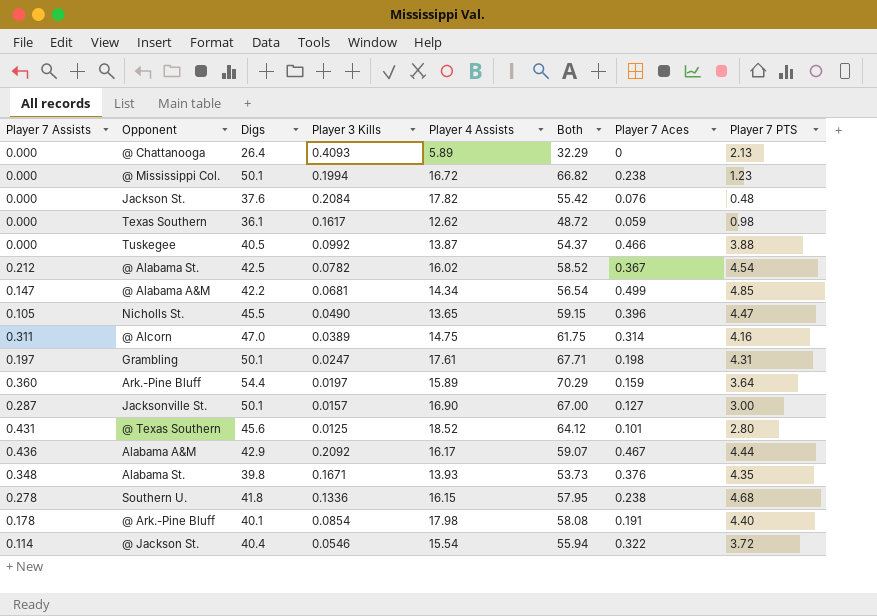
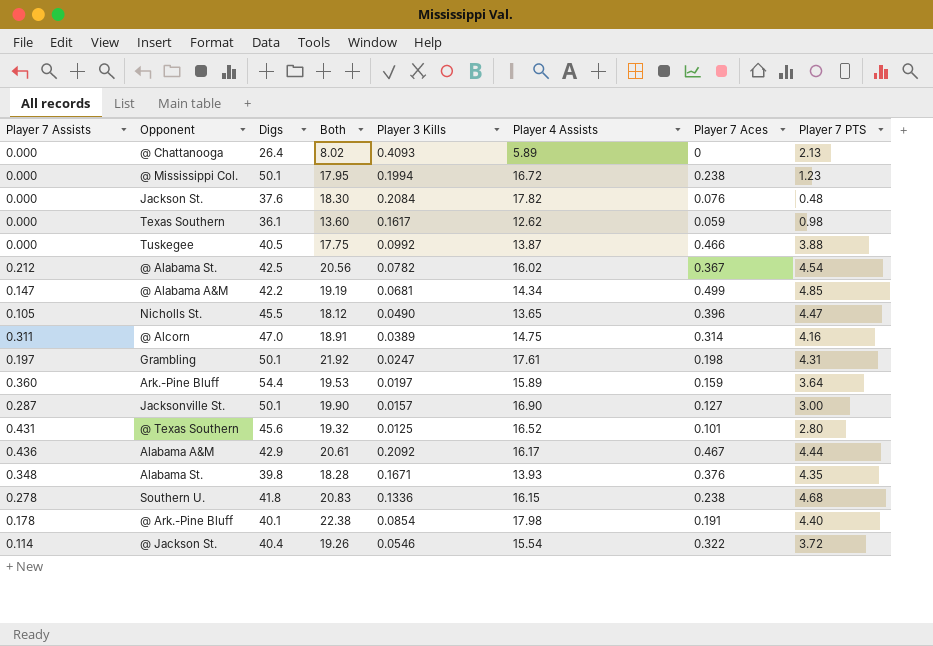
column Both | formula: [Digs] + [Player 4 Assists] -> [Player 4 Assists] + [Player 7 PTS]
column Both | position: 6 -> 4
@ Texas Southern | Player 4 Assists: 18.52 -> 16.52

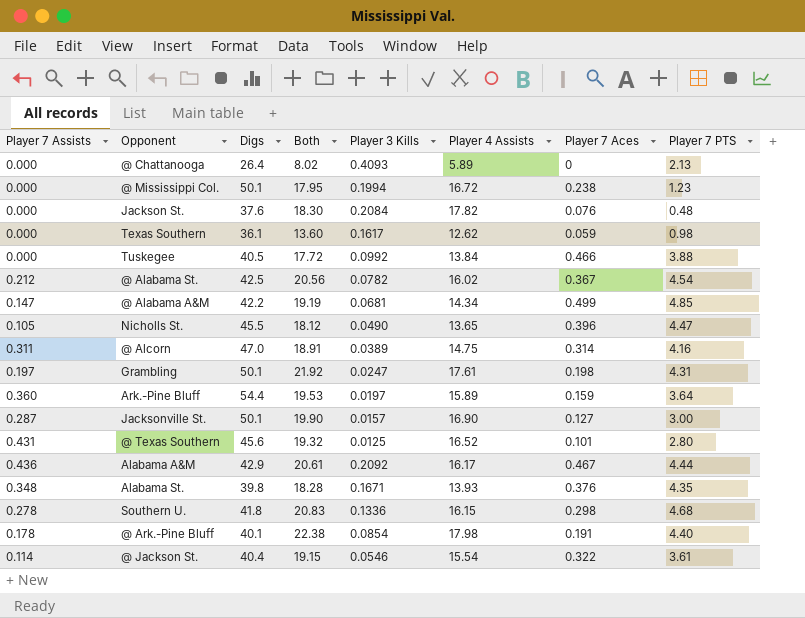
Tuskegee | Both: 17.75 -> 17.72
Tuskegee | Player 4 Assists: 13.87 -> 13.84
Southern U. | Player 7 Aces: 0.238 -> 0.298
@ Jackson St. | Both: 19.26 -> 19.15
@ Jackson St. | Player 7 PTS: 3.72 -> 3.61

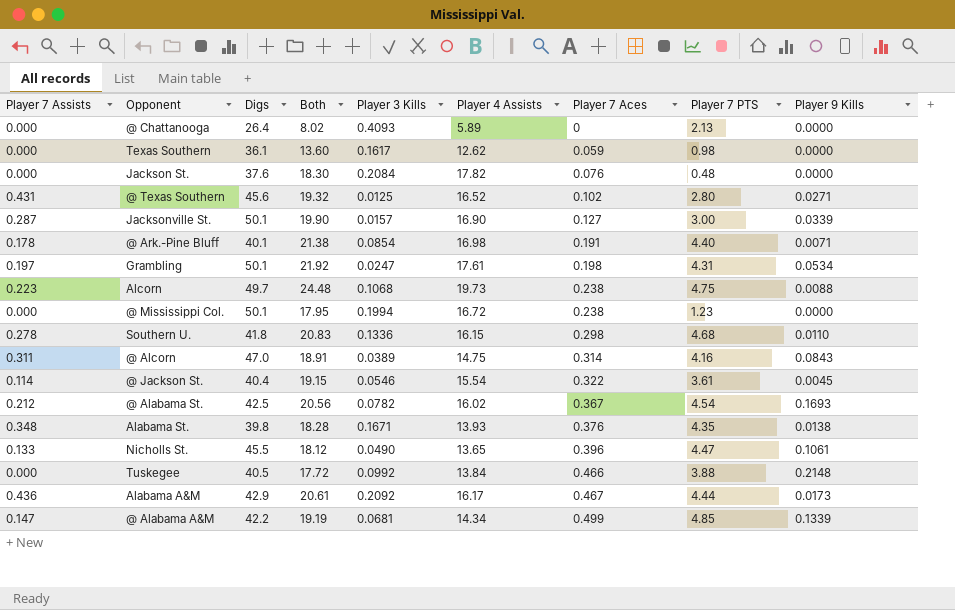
row order: none -> Player 7 Aces ascending
column Player 9 Kills | position: none -> 9
row Ark.-Pine Bluff: 0.360 | 54.4 | 19.53 | 0.0197 | 15.89 | 0.159 | 3.64 -> none
@ Texas Southern | Player 7 Aces: 0.101 -> 0.102
@ Ark.-Pine Bluff | Both: 22.38 -> 21.38
@ Ark.-Pine Bluff | Player 4 Assists: 17.98 -> 16.98
row Alcorn: none -> 0.223 | 49.7 | 24.48 | 0.1068 | 19.73 | 0.238 | 4.75 | 0.0088
Nicholls St. | Player 7 Assists: 0.105 -> 0.133

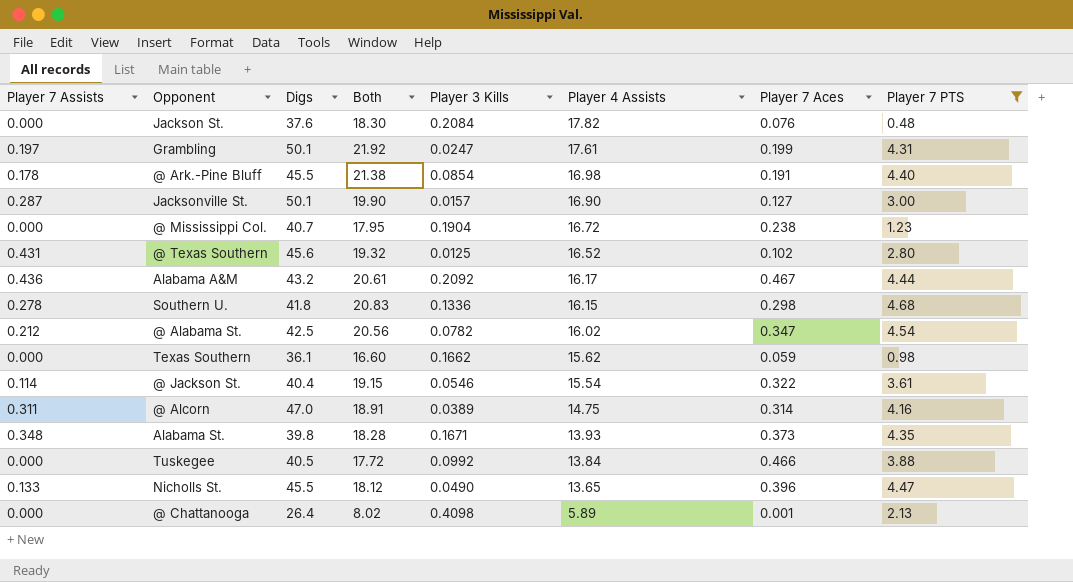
filter: none -> Player 7 PTS <= 4.68
row order: Player 7 Aces ascending -> Player 4 Assists descending
column Player 9 Kills | position: 9 -> none
Grambling | Player 7 Aces: 0.198 -> 0.199
@ Ark.-Pine Bluff | Digs: 40.1 -> 45.5
@ Mississippi Col. | Digs: 50.1 -> 40.7
@ Mississippi Col. | Player 3 Kills: 0.1994 -> 0.1904
Alabama A&M | Digs: 42.9 -> 43.2
@ Alabama St. | Player 7 Aces: 0.367 -> 0.347
Texas Southern | Both: 13.60 -> 16.60
Texas Southern | Player 3 Kills: 0.1617 -> 0.1662
Texas Southern | Player 4 Assists: 12.62 -> 15.62
Alabama St. | Player 7 Aces: 0.376 -> 0.373
@ Chattanooga | Player 3 Kills: 0.4093 -> 0.4098
@ Chattanooga | Player 7 Aces: 0 -> 0.001

